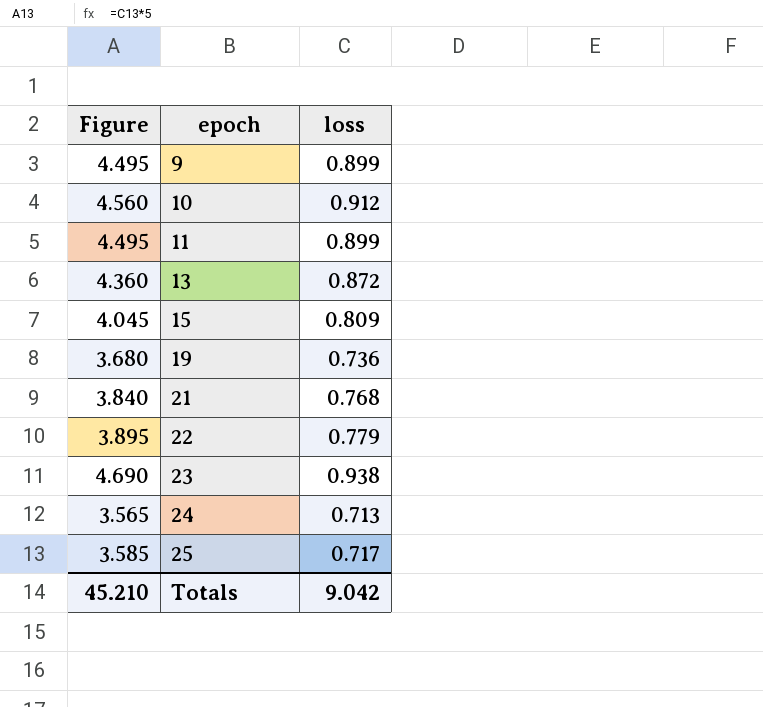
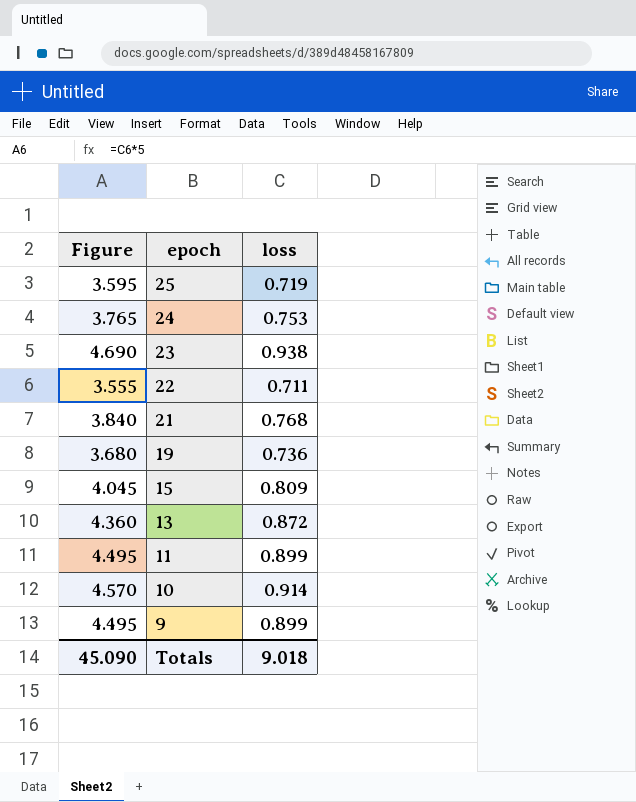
row order: epoch ascending -> epoch descending
25 | Figure: 3.585 -> 3.595
25 | loss: 0.717 -> 0.719
24 | Figure: 3.565 -> 3.765
24 | loss: 0.713 -> 0.753
22 | Figure: 3.895 -> 3.555
22 | loss: 0.779 -> 0.711
10 | Figure: 4.560 -> 4.570
10 | loss: 0.912 -> 0.914
Totals | Figure: 45.210 -> 45.090
Totals | loss: 9.042 -> 9.018

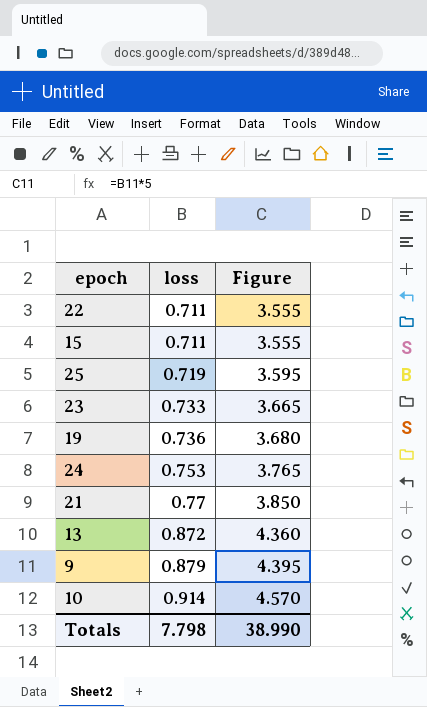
row order: epoch descending -> loss ascending
column Figure | position: 1 -> 3
row 11: 4.495 | 0.899 -> none
15 | loss: 0.809 -> 0.711
15 | Figure: 4.045 -> 3.555
23 | loss: 0.938 -> 0.733
23 | Figure: 4.690 -> 3.665
21 | loss: 0.768 -> 0.77
21 | Figure: 3.840 -> 3.850
9 | loss: 0.899 -> 0.879
9 | Figure: 4.495 -> 4.395
Totals | loss: 9.018 -> 7.798
Totals | Figure: 45.090 -> 38.990

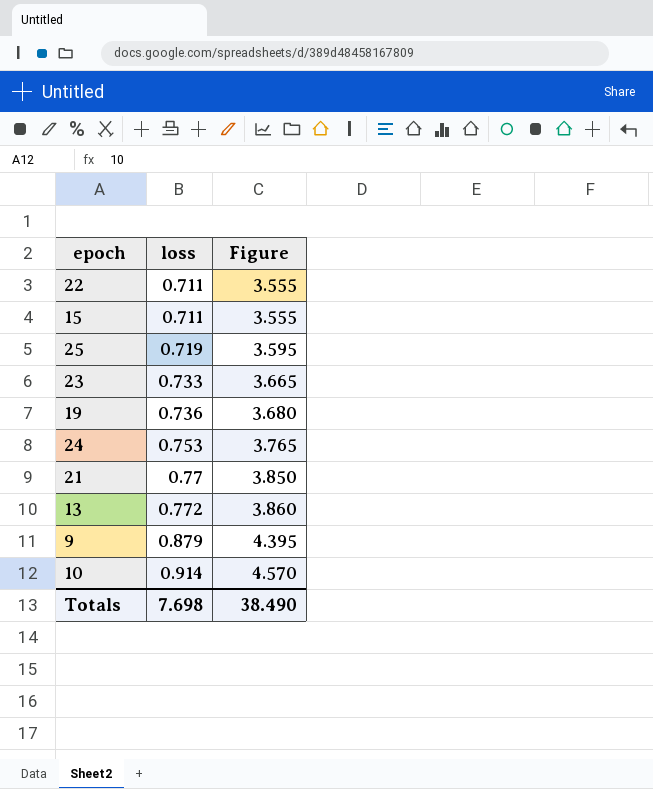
13 | loss: 0.872 -> 0.772
13 | Figure: 4.360 -> 3.860
Totals | loss: 7.798 -> 7.698
Totals | Figure: 38.990 -> 38.490

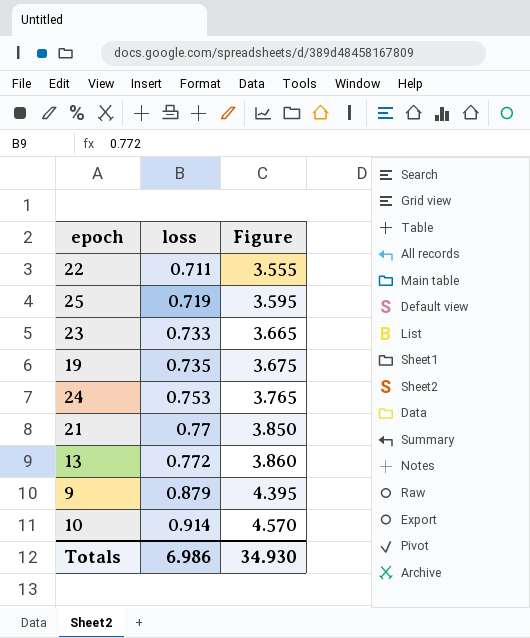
row 15: 0.711 | 3.555 -> none
19 | loss: 0.736 -> 0.735
19 | Figure: 3.680 -> 3.675
Totals | loss: 7.698 -> 6.986
Totals | Figure: 38.490 -> 34.930

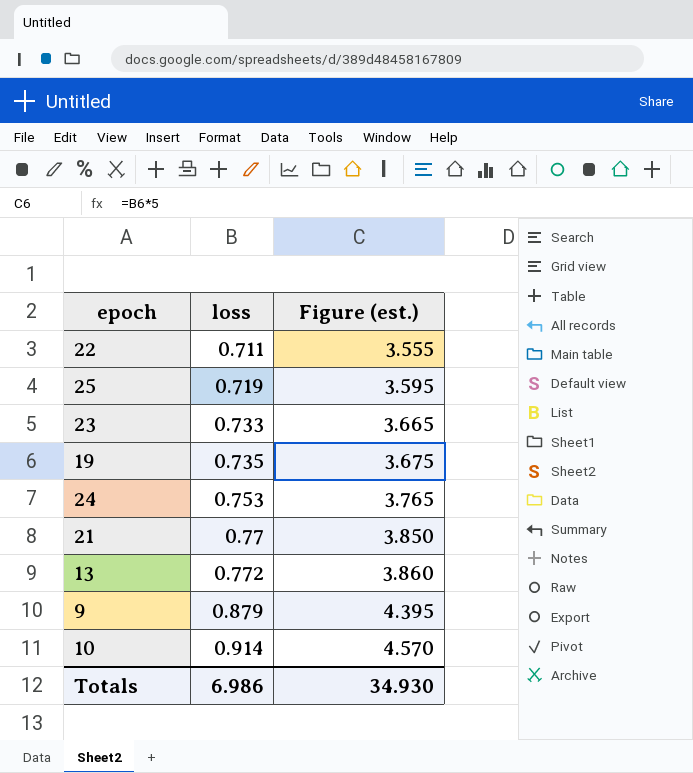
column name: Figure -> Figure (est.)

